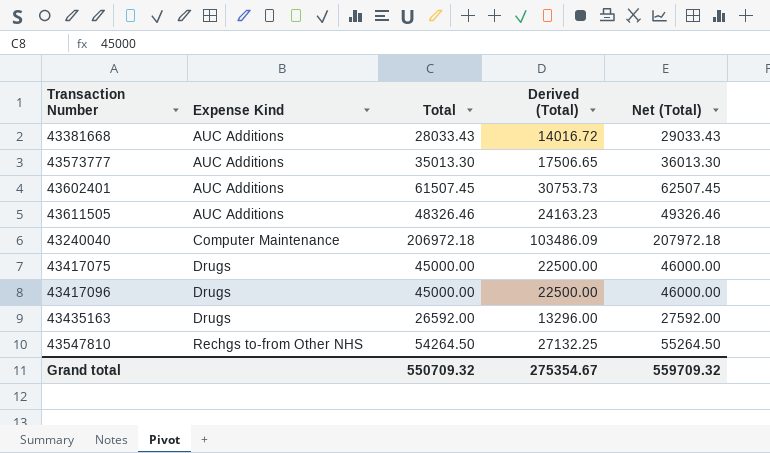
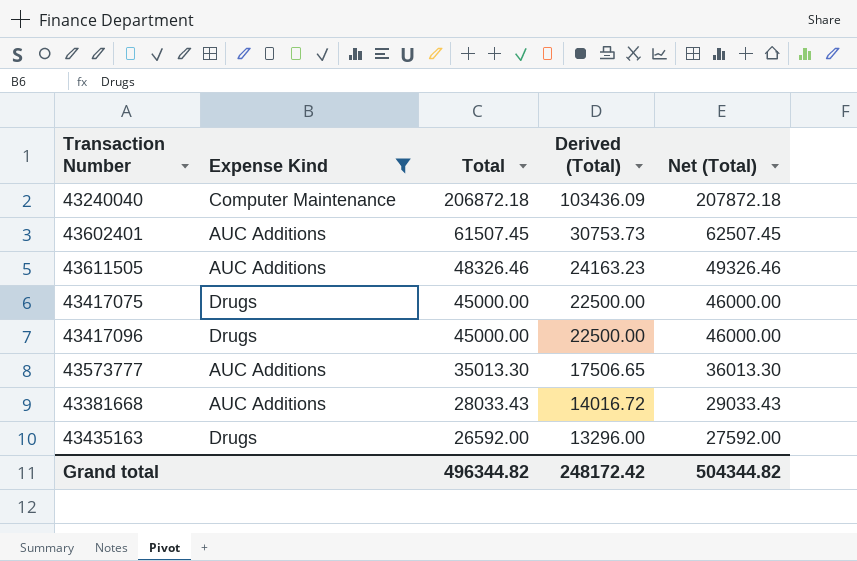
filter: none -> Expense Kind != Rechgs to-from Other NHS
row order: Expense Kind ascending -> Total descending
43240040 | Total: 206972.18 -> 206872.18
43240040 | Derived (Total): 103486.09 -> 103436.09
43240040 | Net (Total): 207972.18 -> 207872.18
Grand total | Total: 550709.32 -> 496344.82
Grand total | Derived (Total): 275354.67 -> 248172.42
Grand total | Net (Total): 559709.32 -> 504344.82

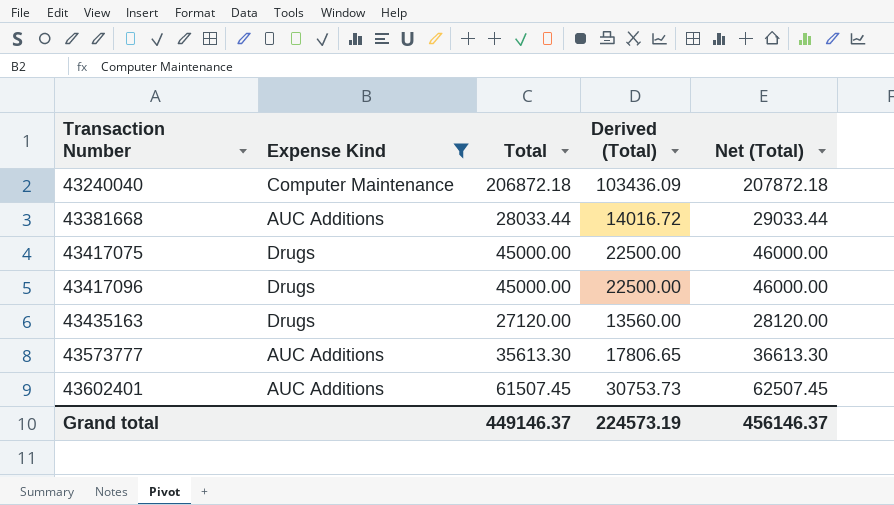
row order: Total descending -> Transaction Number ascending
row 43611505: AUC Additions | 48326.46 | 24163.23 | 49326.46 -> none
43381668 | Total: 28033.43 -> 28033.44
43381668 | Net (Total): 29033.43 -> 29033.44
43435163 | Total: 26592.00 -> 27120.00
43435163 | Derived (Total): 13296.00 -> 13560.00
43435163 | Net (Total): 27592.00 -> 28120.00
43573777 | Total: 35013.30 -> 35613.30
43573777 | Derived (Total): 17506.65 -> 17806.65
43573777 | Net (Total): 36013.30 -> 36613.30
Grand total | Total: 496344.82 -> 449146.37
Grand total | Derived (Total): 248172.42 -> 224573.19
Grand total | Net (Total): 504344.82 -> 456146.37

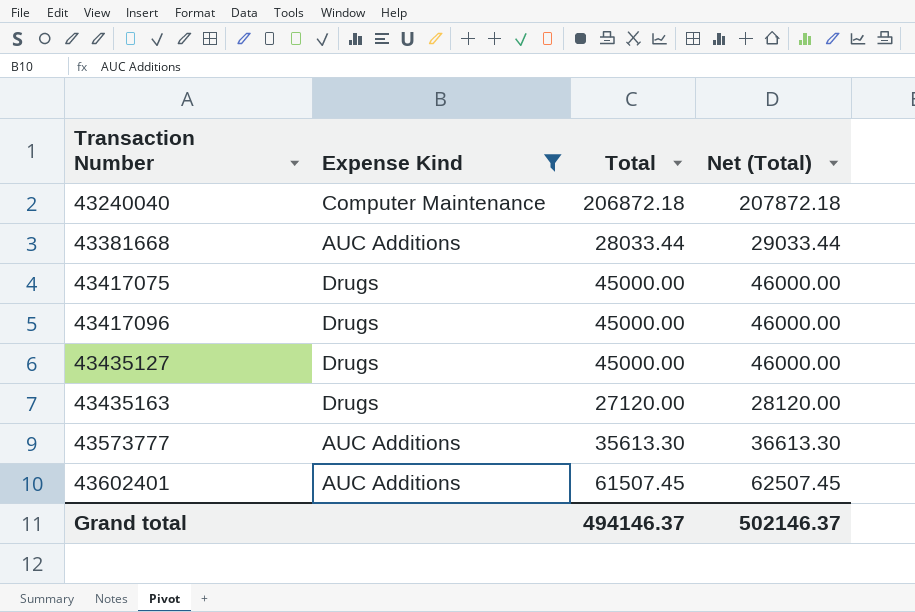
column Derived (Total) | formula: [Total] * 0.5 -> none
row 43435127: none -> Drugs | 45000.00 | 46000.00
Grand total | Total: 449146.37 -> 494146.37
Grand total | Net (Total): 456146.37 -> 502146.37

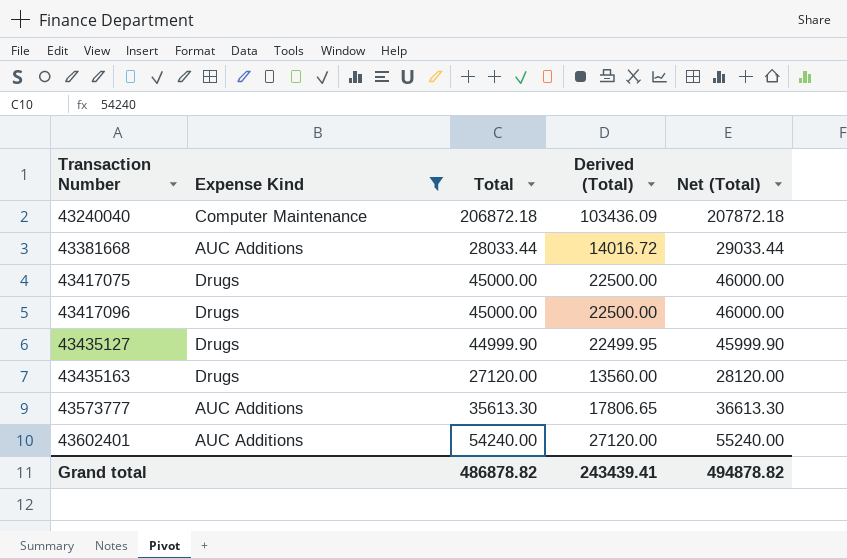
column Derived (Total) | formula: none -> [Total] * 0.5
43435127 | Total: 45000.00 -> 44999.90
43435127 | Net (Total): 46000.00 -> 45999.90
43602401 | Total: 61507.45 -> 54240.00
43602401 | Net (Total): 62507.45 -> 55240.00
Grand total | Total: 494146.37 -> 486878.82
Grand total | Net (Total): 502146.37 -> 494878.82

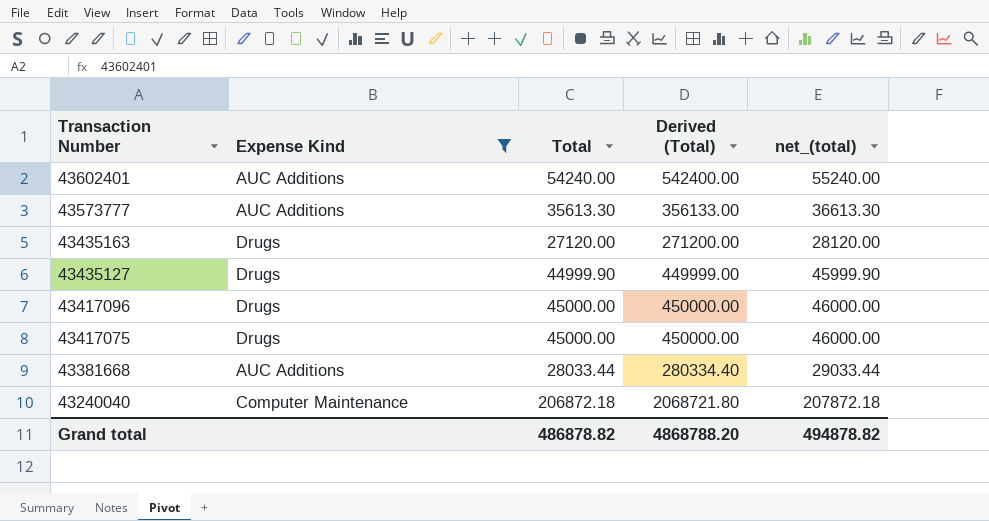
row order: Transaction Number ascending -> Transaction Number descending
column Derived (Total) | formula: [Total] * 0.5 -> [Total] * 10
column name: Net (Total) -> net_(total)
Grand total | Derived (Total): 243439.41 -> 4868788.20

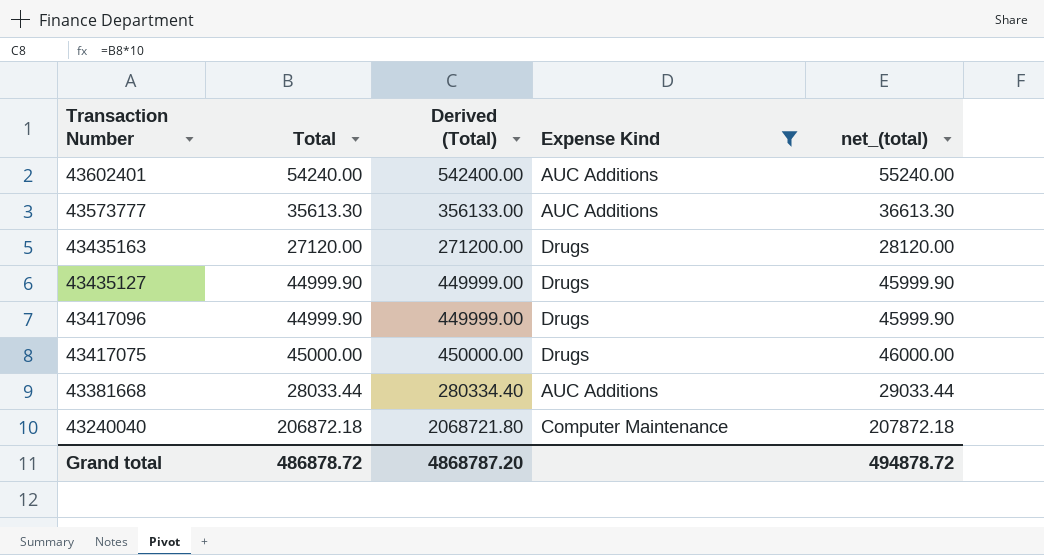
column Expense Kind | position: 2 -> 4
43417096 | Total: 45000.00 -> 44999.90
43417096 | Derived (Total): 450000.00 -> 449999.00
43417096 | net_(total): 46000.00 -> 45999.90
Grand total | Total: 486878.82 -> 486878.72
Grand total | Derived (Total): 4868788.20 -> 4868787.20
Grand total | net_(total): 494878.82 -> 494878.72

